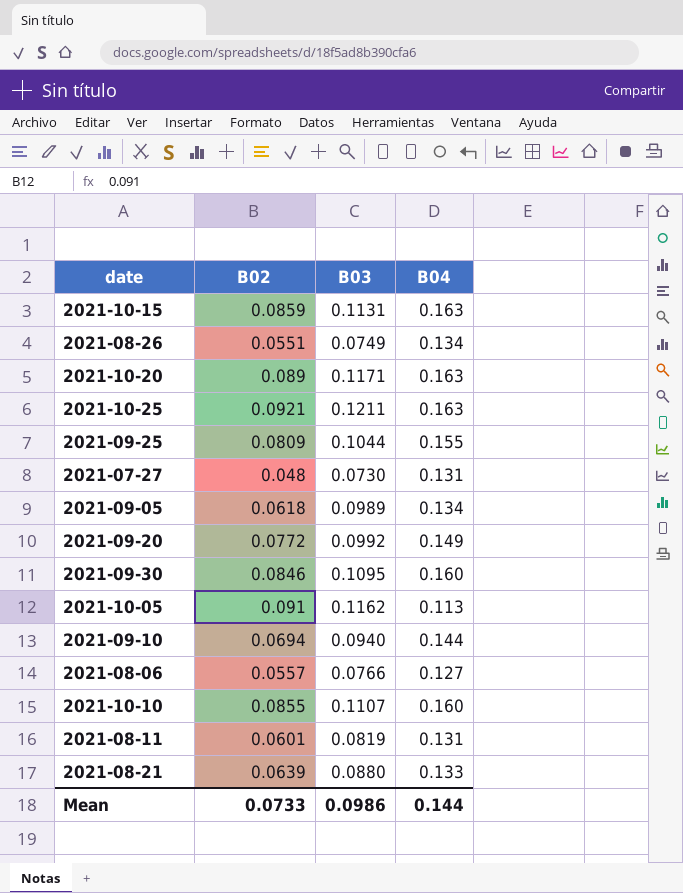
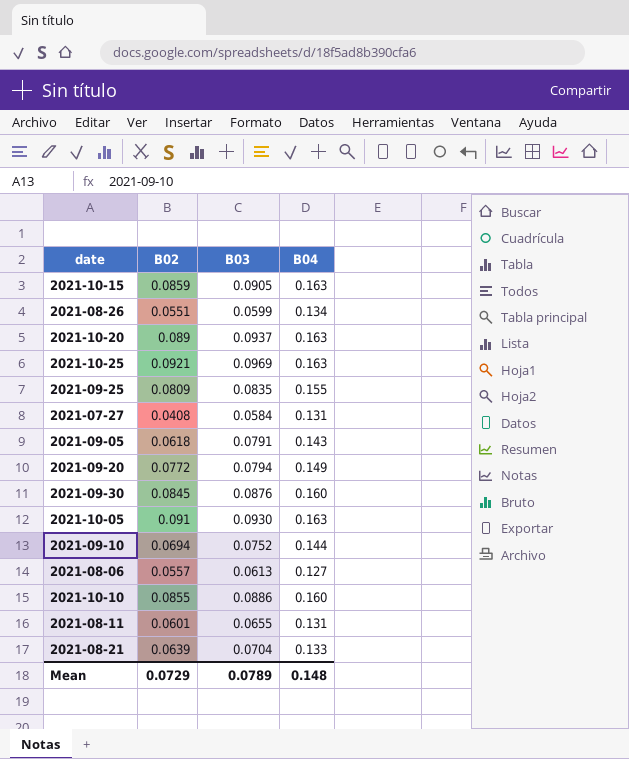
2021-10-15 | B03: 0.1131 -> 0.0905
2021-08-26 | B03: 0.0749 -> 0.0599
2021-10-20 | B03: 0.1171 -> 0.0937
2021-10-25 | B03: 0.1211 -> 0.0969
2021-09-25 | B03: 0.1044 -> 0.0835
2021-07-27 | B02: 0.048 -> 0.0408
2021-07-27 | B03: 0.0730 -> 0.0584
2021-09-05 | B03: 0.0989 -> 0.0791
2021-09-05 | B04: 0.134 -> 0.143
2021-09-20 | B03: 0.0992 -> 0.0794
2021-09-30 | B02: 0.0846 -> 0.0845
2021-09-30 | B03: 0.1095 -> 0.0876
2021-10-05 | B03: 0.1162 -> 0.0930
2021-10-05 | B04: 0.113 -> 0.163
2021-09-10 | B03: 0.0940 -> 0.0752
2021-08-06 | B03: 0.0766 -> 0.0613
2021-10-10 | B03: 0.1107 -> 0.0886
2021-08-11 | B03: 0.0819 -> 0.0655
2021-08-21 | B03: 0.0880 -> 0.0704
Mean | B02: 0.0733 -> 0.0729
Mean | B03: 0.0986 -> 0.0789
Mean | B04: 0.144 -> 0.148

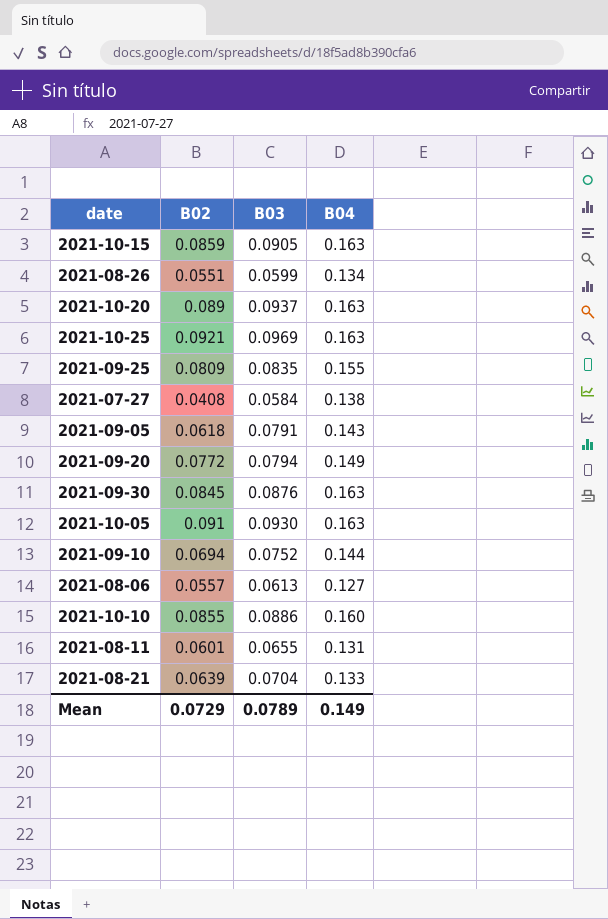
2021-07-27 | B04: 0.131 -> 0.138
2021-09-30 | B04: 0.160 -> 0.163
Mean | B04: 0.148 -> 0.149

